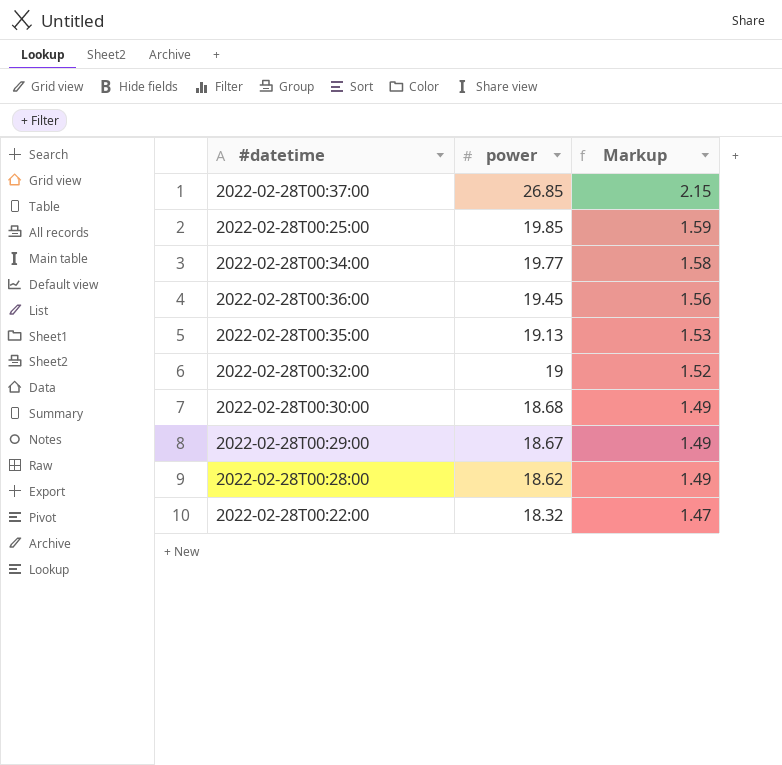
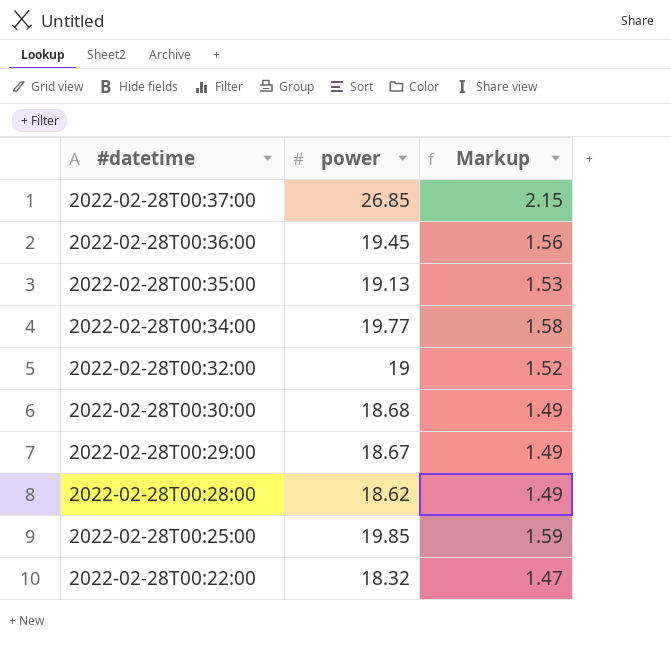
row order: power descending -> #datetime descending

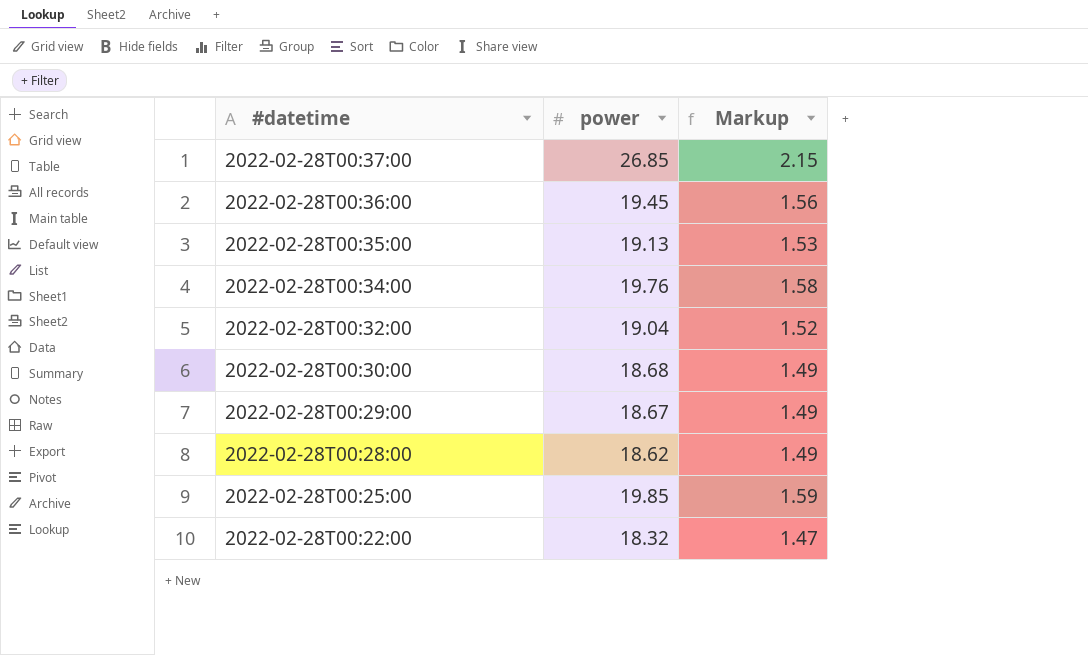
2022-02-28T00:34:00 | power: 19.77 -> 19.76
2022-02-28T00:32:00 | power: 19 -> 19.04

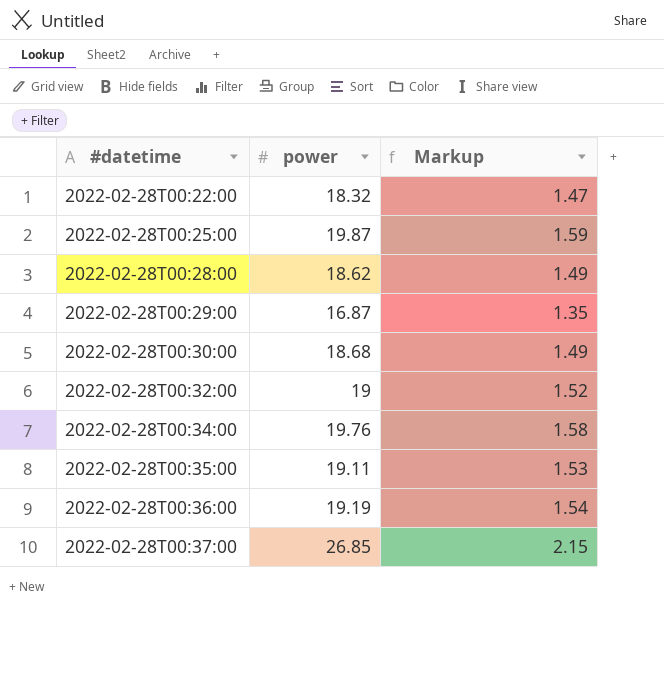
row order: #datetime descending -> #datetime ascending
2022-02-28T00:25:00 | power: 19.85 -> 19.87
2022-02-28T00:29:00 | power: 18.67 -> 16.87
2022-02-28T00:29:00 | Markup: 1.49 -> 1.35
2022-02-28T00:32:00 | power: 19.04 -> 19
2022-02-28T00:35:00 | power: 19.13 -> 19.11
2022-02-28T00:36:00 | power: 19.45 -> 19.19
2022-02-28T00:36:00 | Markup: 1.56 -> 1.54

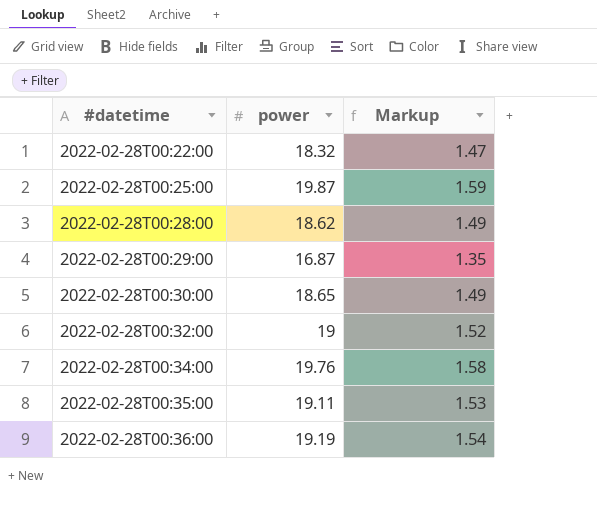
row 2022-02-28T00:37:00: 26.85 | 2.15 -> none
2022-02-28T00:30:00 | power: 18.68 -> 18.65

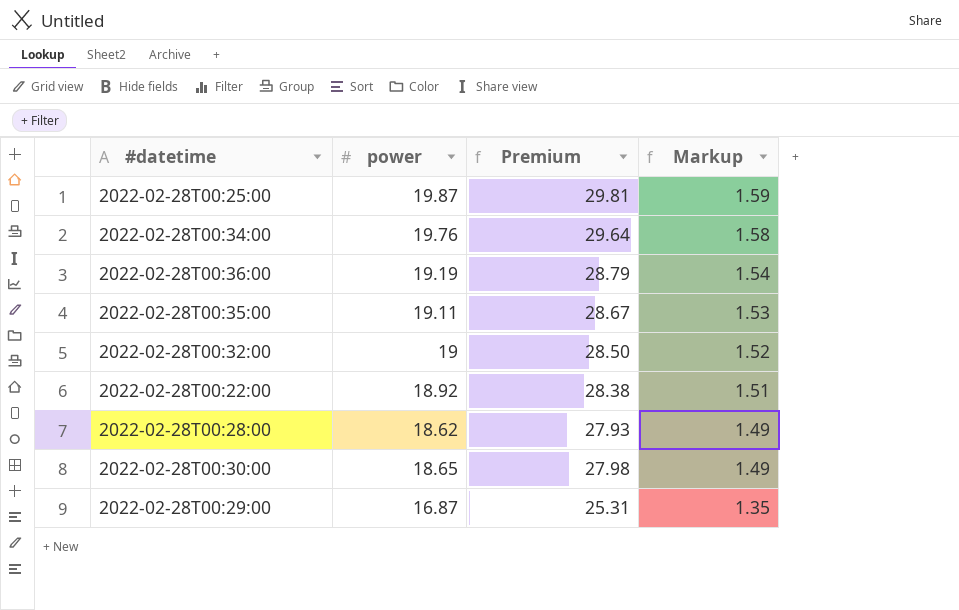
row order: #datetime ascending -> Markup descending
column Premium | formula: none -> [power] * 1.5
2022-02-28T00:22:00 | power: 18.32 -> 18.92
2022-02-28T00:22:00 | Markup: 1.47 -> 1.51

